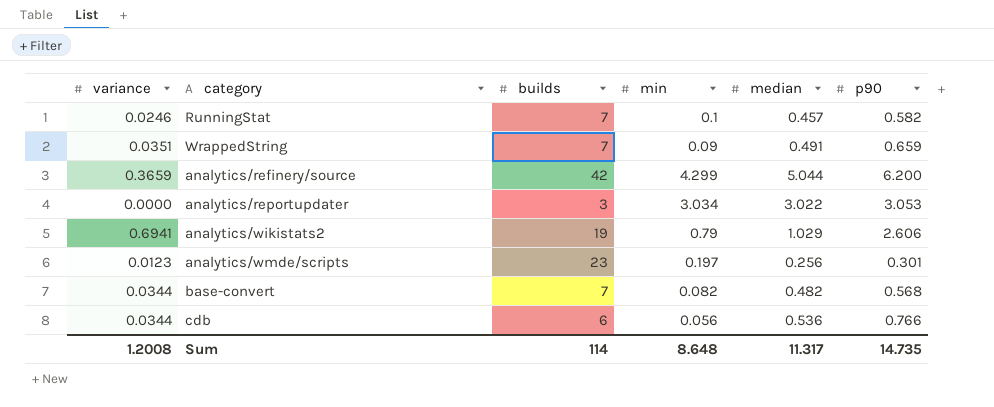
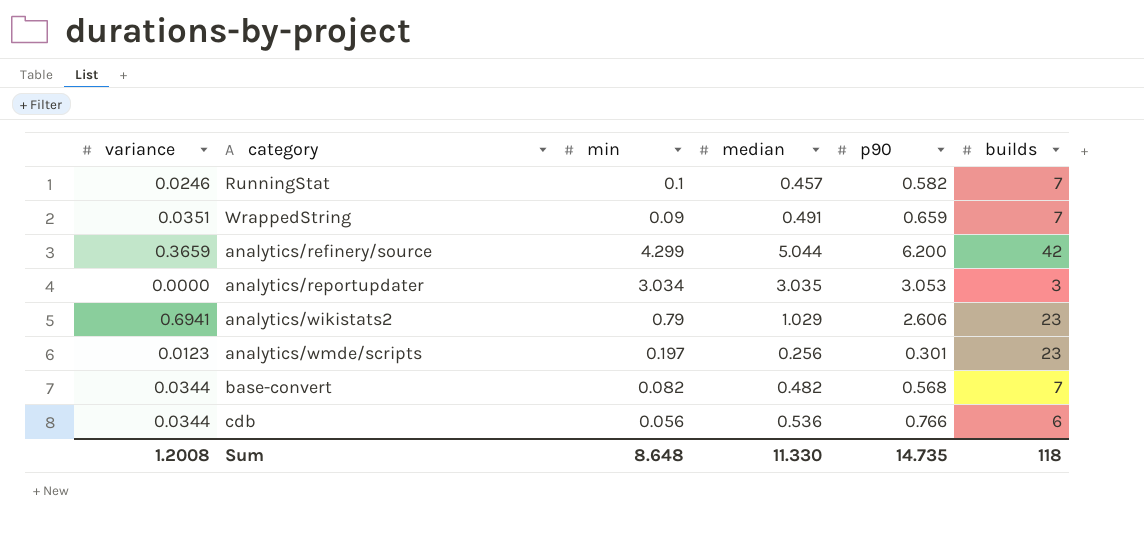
column builds | position: 3 -> 6
analytics/reportupdater | median: 3.022 -> 3.035
analytics/wikistats2 | builds: 19 -> 23
Sum | median: 11.317 -> 11.330
Sum | builds: 114 -> 118

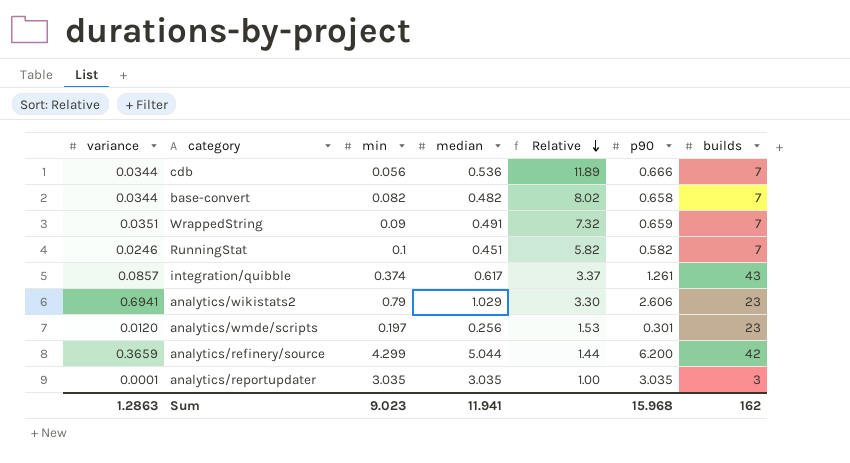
row order: none -> Relative descending
column Relative | formula: none -> [p90] / [min]
cdb | p90: 0.766 -> 0.666
cdb | builds: 6 -> 7
base-convert | p90: 0.568 -> 0.658
RunningStat | median: 0.457 -> 0.451
row integration/quibble: none -> 0.0857 | 0.374 | 0.617 | 3.37 | 1.261 | 43
analytics/wmde/scripts | variance: 0.0123 -> 0.0120
analytics/reportupdater | variance: 0.0000 -> 0.0001
analytics/reportupdater | min: 3.034 -> 3.035
analytics/reportupdater | p90: 3.053 -> 3.035
Sum | variance: 1.2008 -> 1.2863
Sum | min: 8.648 -> 9.023
Sum | median: 11.330 -> 11.941
Sum | p90: 14.735 -> 15.968
Sum | builds: 118 -> 162

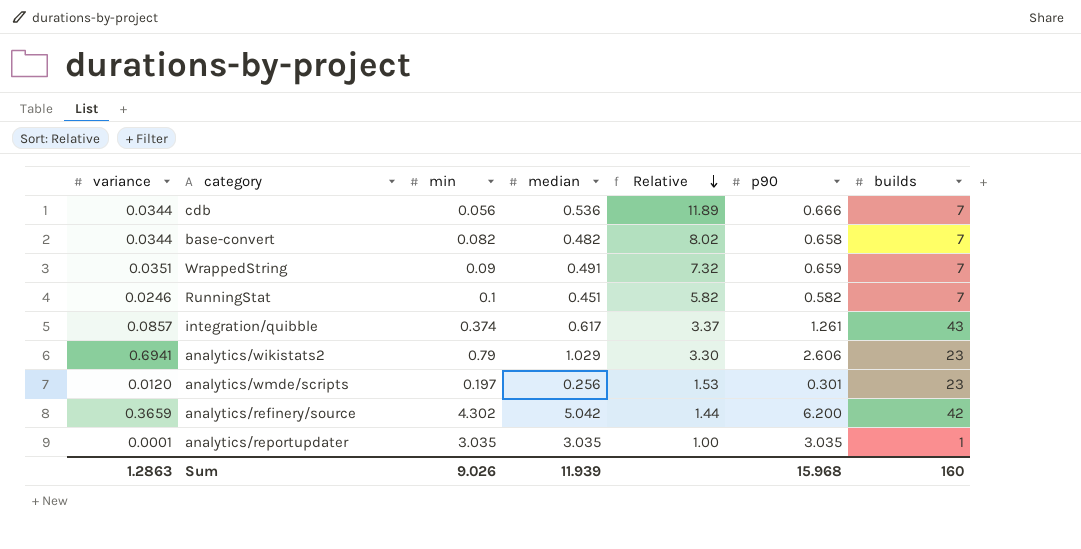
analytics/refinery/source | min: 4.299 -> 4.302
analytics/refinery/source | median: 5.044 -> 5.042
analytics/reportupdater | builds: 3 -> 1
Sum | min: 9.023 -> 9.026
Sum | median: 11.941 -> 11.939
Sum | builds: 162 -> 160

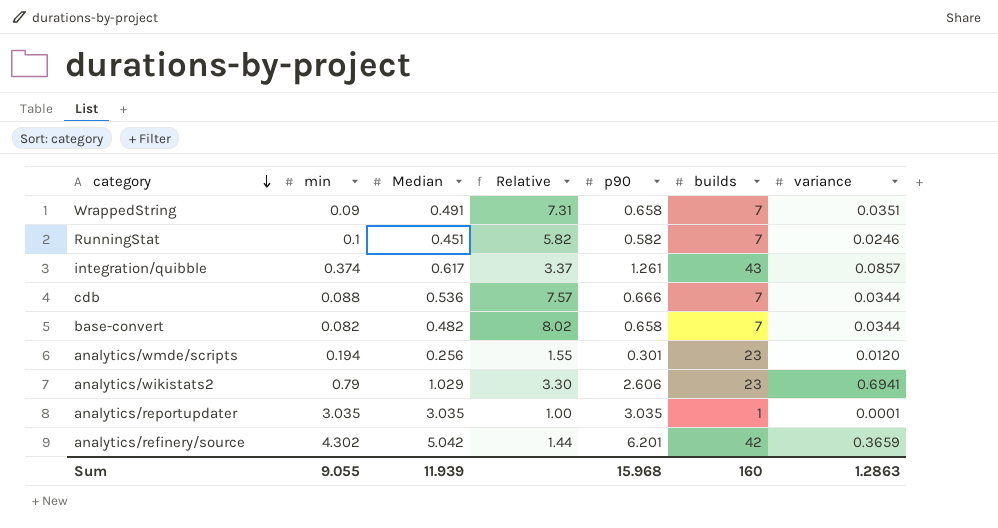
row order: Relative descending -> category descending
column name: median -> Median
column variance | position: 1 -> 7
WrappedString | Relative: 7.32 -> 7.31
WrappedString | p90: 0.659 -> 0.658
cdb | min: 0.056 -> 0.088
cdb | Relative: 11.89 -> 7.57
analytics/wmde/scripts | min: 0.197 -> 0.194
analytics/wmde/scripts | Relative: 1.53 -> 1.55
analytics/refinery/source | p90: 6.200 -> 6.201
Sum | min: 9.026 -> 9.055

